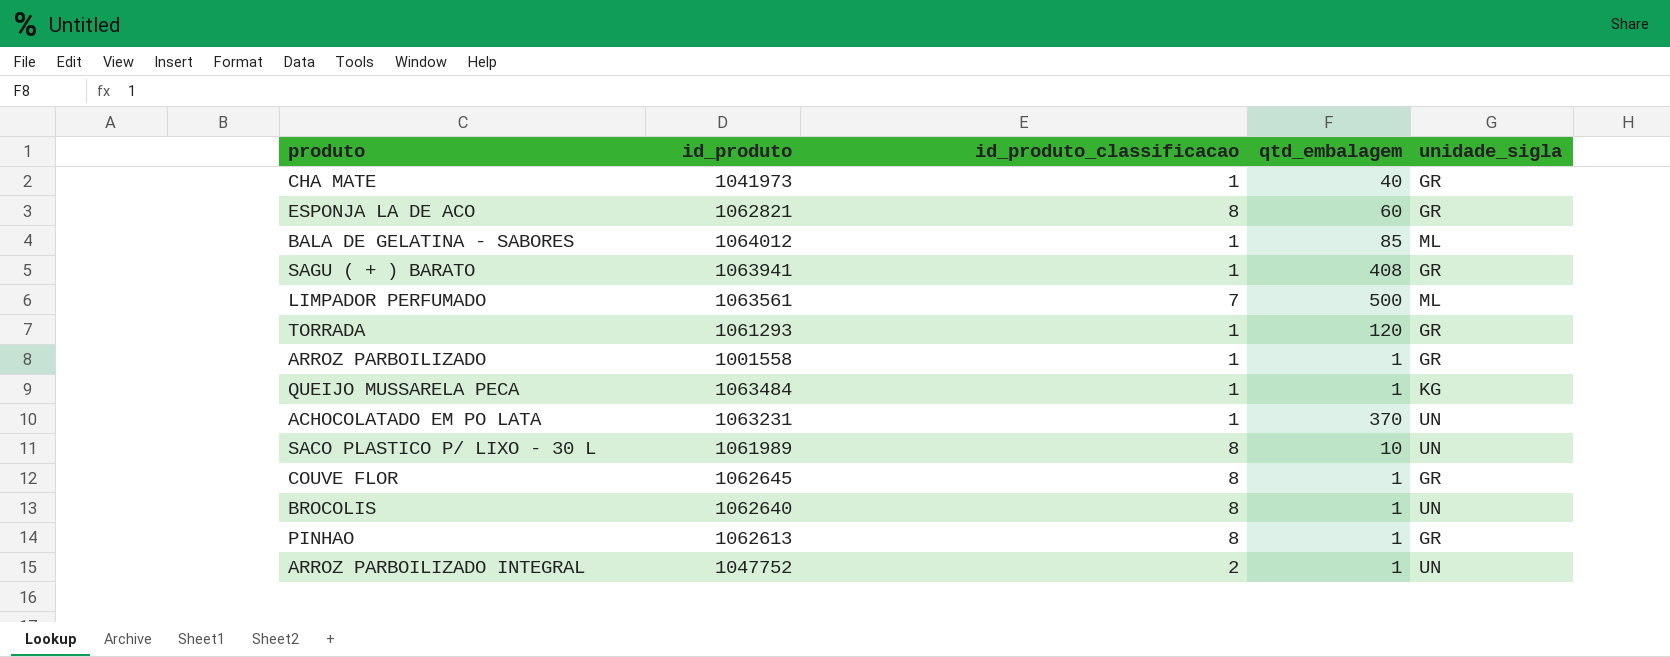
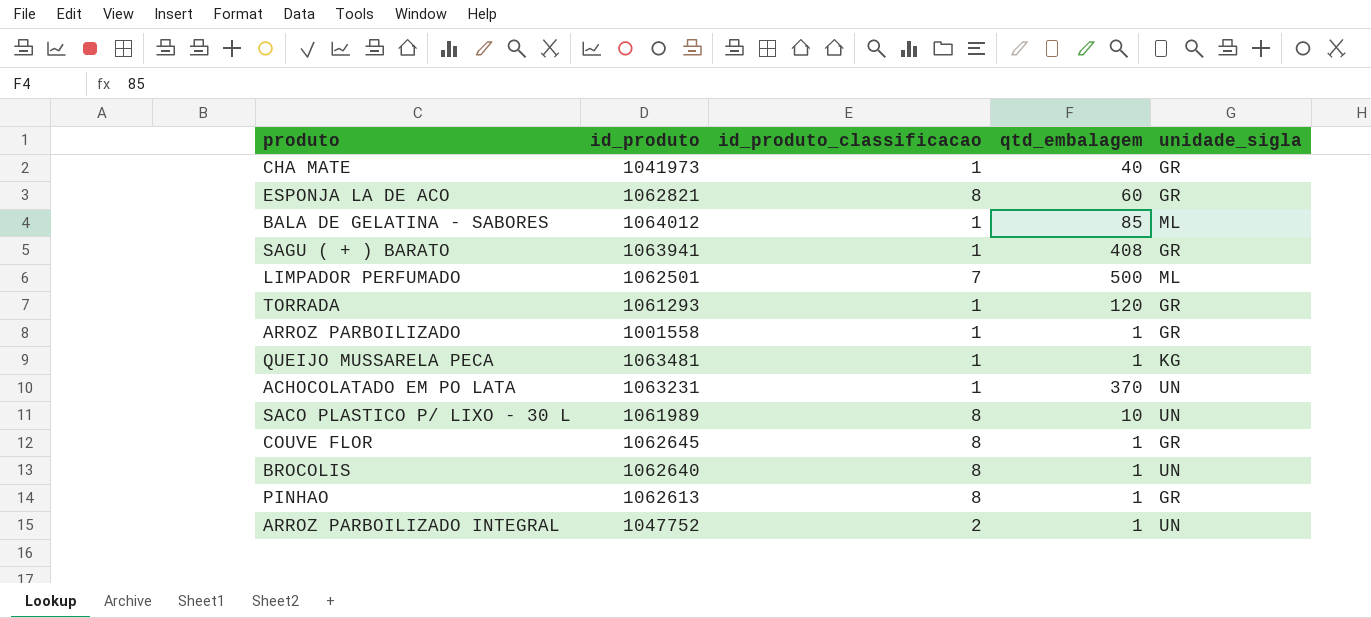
LIMPADOR PERFUMADO | id_produto: 1063561 -> 1062501
QUEIJO MUSSARELA PECA | id_produto: 1063484 -> 1063481

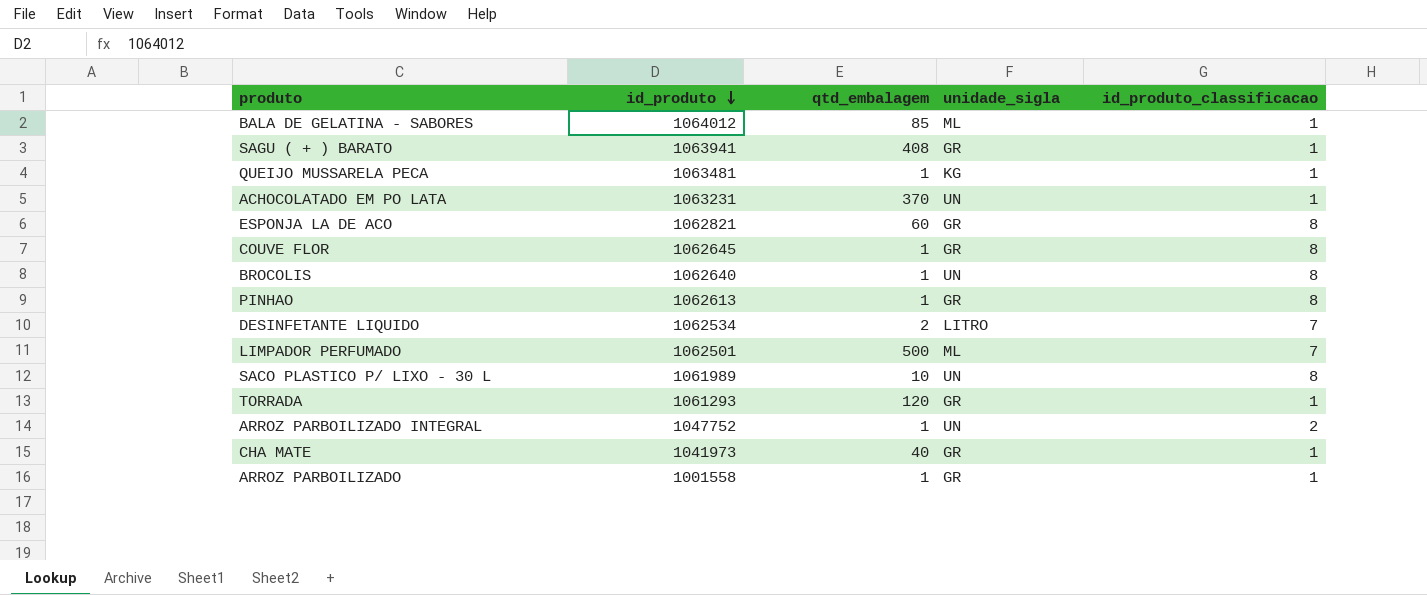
row order: none -> id_produto descending
column id_produto_classificacao | position: 3 -> 5
row DESINFETANTE LIQUIDO: none -> 1062534 | 2 | LITRO | 7

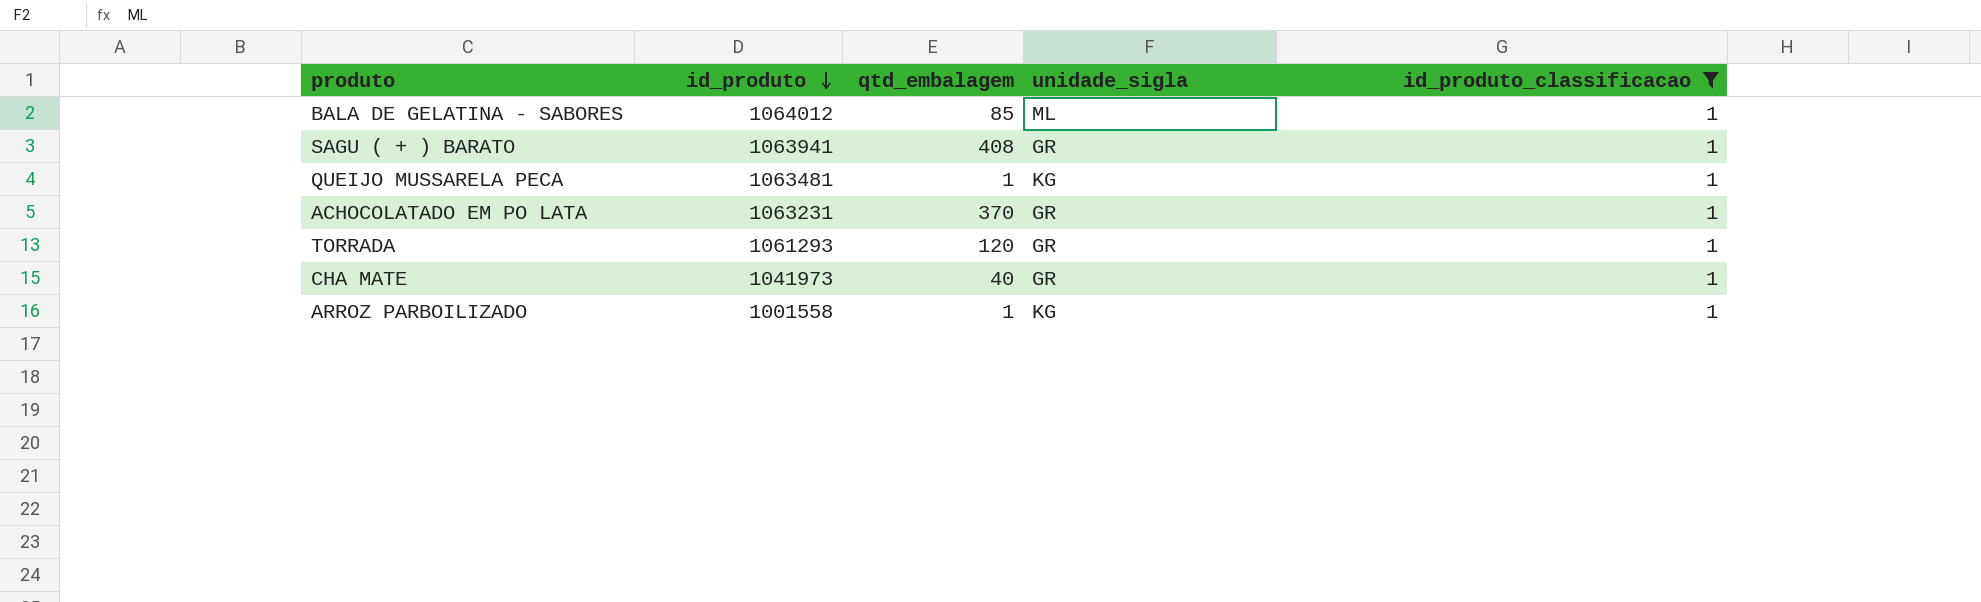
filter: none -> id_produto_classificacao = 1
ACHOCOLATADO EM PO LATA | unidade_sigla: UN -> GR
ARROZ PARBOILIZADO | unidade_sigla: GR -> KG

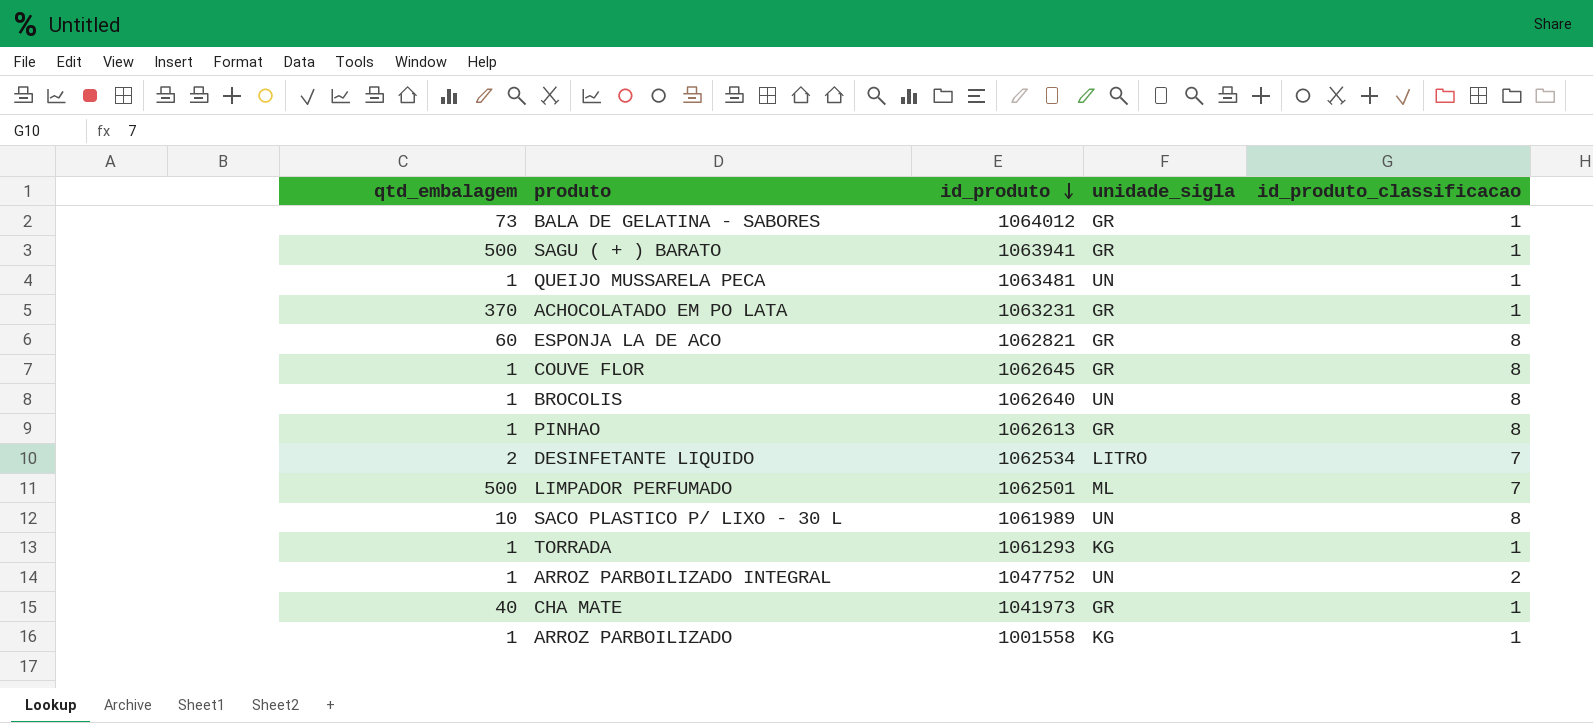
filter: id_produto_classificacao = 1 -> none
column qtd_embalagem | position: 3 -> 1
BALA DE GELATINA - SABORES | qtd_embalagem: 85 -> 73
BALA DE GELATINA - SABORES | unidade_sigla: ML -> GR
SAGU ( + ) BARATO | qtd_embalagem: 408 -> 500
QUEIJO MUSSARELA PECA | unidade_sigla: KG -> UN
TORRADA | qtd_embalagem: 120 -> 1
TORRADA | unidade_sigla: GR -> KG

